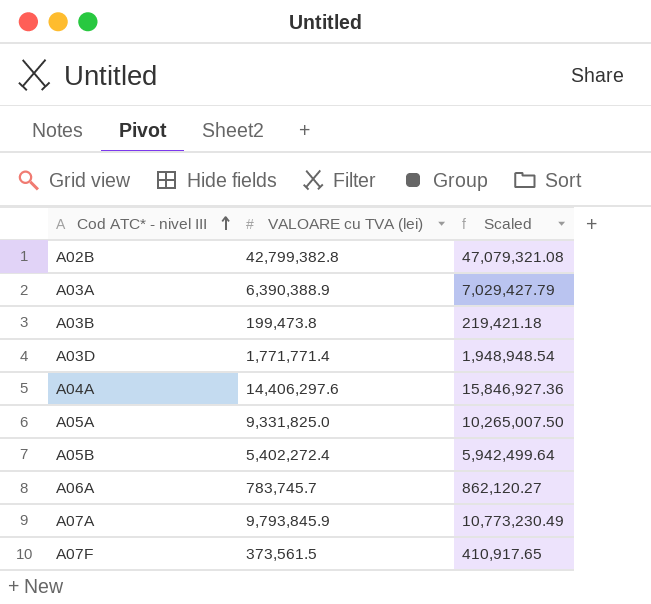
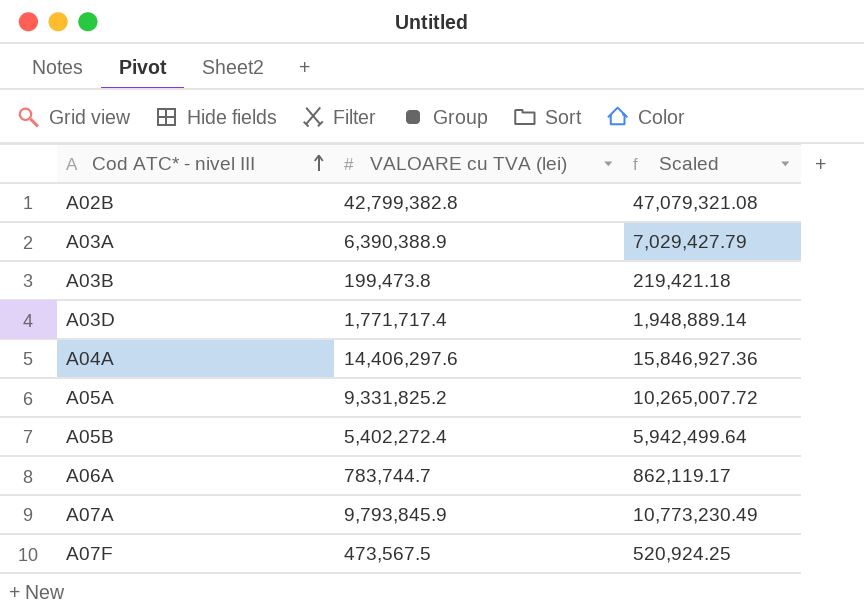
A03D | VALOARE cu TVA (lei): 1,771,771.4 -> 1,771,717.4
A03D | Scaled: 1,948,948.54 -> 1,948,889.14
A05A | VALOARE cu TVA (lei): 9,331,825.0 -> 9,331,825.2
A05A | Scaled: 10,265,007.50 -> 10,265,007.72
A06A | VALOARE cu TVA (lei): 783,745.7 -> 783,744.7
A06A | Scaled: 862,120.27 -> 862,119.17
A07F | VALOARE cu TVA (lei): 373,561.5 -> 473,567.5
A07F | Scaled: 410,917.65 -> 520,924.25

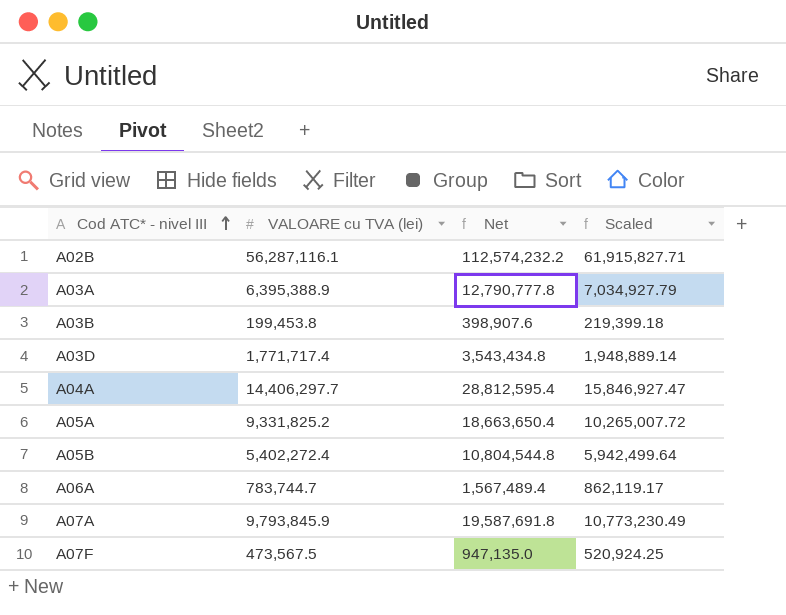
column Net | formula: none -> [VALOARE cu TVA (lei)] * 2
A02B | VALOARE cu TVA (lei): 42,799,382.8 -> 56,287,116.1
A02B | Scaled: 47,079,321.08 -> 61,915,827.71
A03A | VALOARE cu TVA (lei): 6,390,388.9 -> 6,395,388.9
A03A | Scaled: 7,029,427.79 -> 7,034,927.79
A03B | VALOARE cu TVA (lei): 199,473.8 -> 199,453.8
A03B | Scaled: 219,421.18 -> 219,399.18
A04A | VALOARE cu TVA (lei): 14,406,297.6 -> 14,406,297.7
A04A | Scaled: 15,846,927.36 -> 15,846,927.47

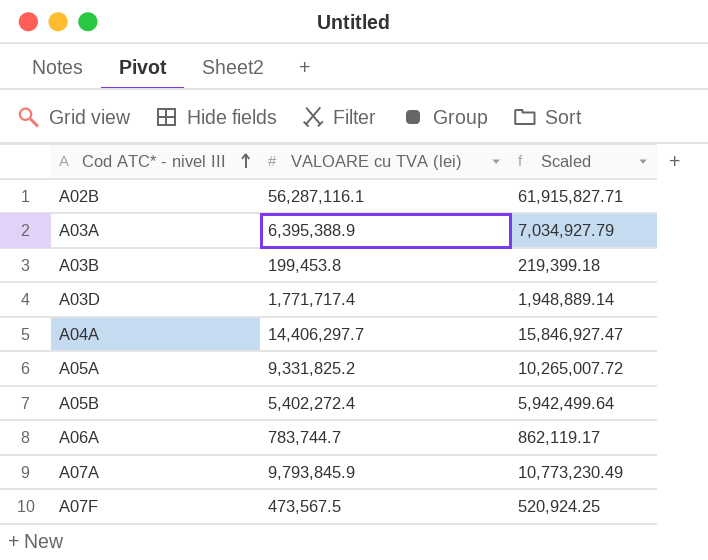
column Net | formula: [VALOARE cu TVA (lei)] * 2 -> none

